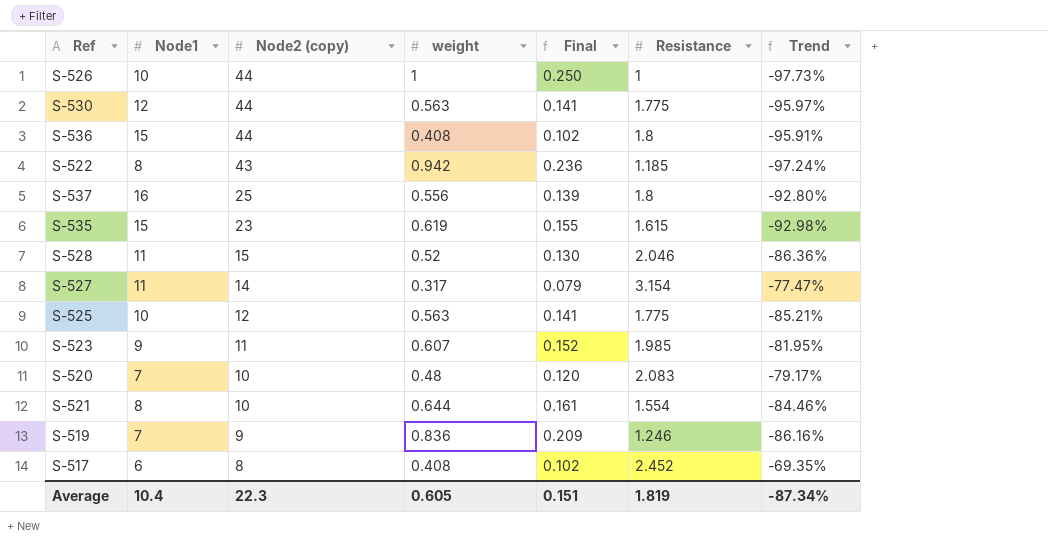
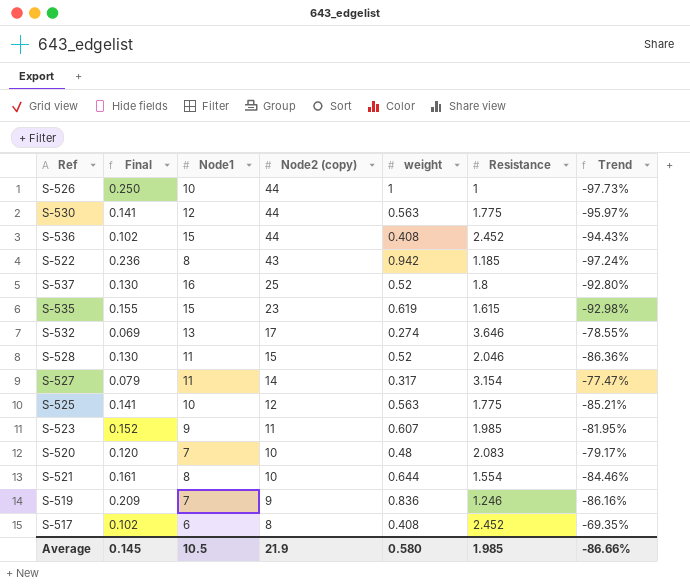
column Final | position: 5 -> 2
S-536 | Resistance: 1.8 -> 2.452
S-536 | Trend: -95.91% -> -94.43%
S-537 | Final: 0.139 -> 0.130
S-537 | weight: 0.556 -> 0.52
row S-532: none -> 0.069 | 13 | 17 | 0.274 | 3.646 | -78.55%
Average | Final: 0.151 -> 0.145
Average | Node1: 10.4 -> 10.5
Average | Node2 (copy): 22.3 -> 21.9
Average | weight: 0.605 -> 0.580
Average | Resistance: 1.819 -> 1.985
Average | Trend: -87.34% -> -86.66%

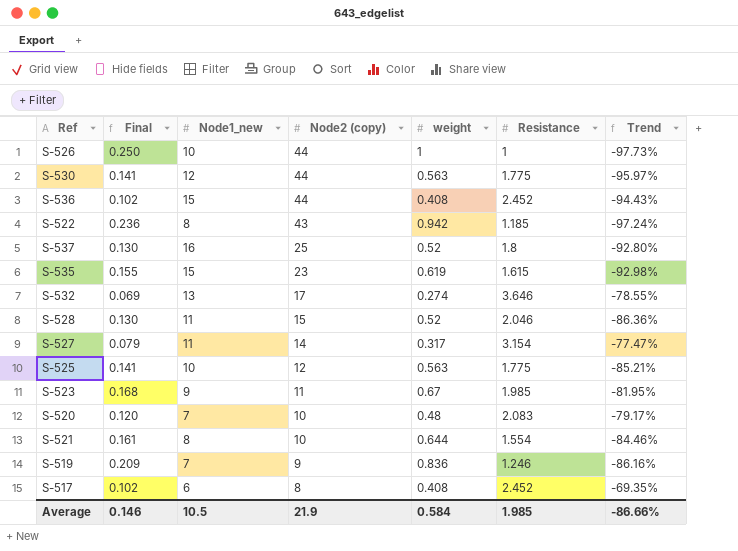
column name: Node1 -> Node1_new
S-523 | Final: 0.152 -> 0.168
S-523 | weight: 0.607 -> 0.67
Average | Final: 0.145 -> 0.146
Average | weight: 0.580 -> 0.584

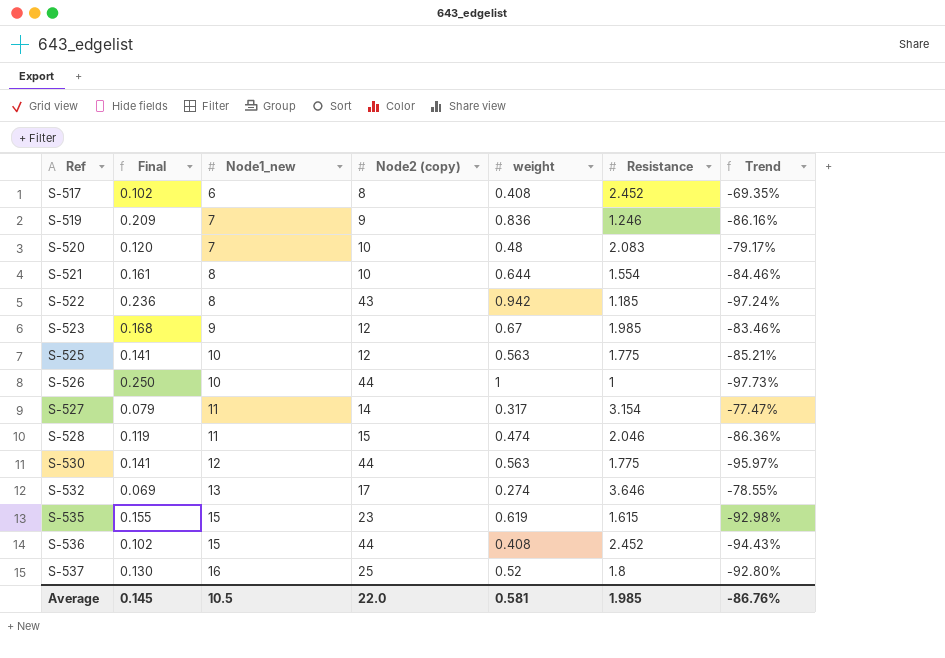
row order: Node2 (copy) descending -> Ref ascending
S-523 | Node2 (copy): 11 -> 12
S-523 | Trend: -81.95% -> -83.46%
S-528 | Final: 0.130 -> 0.119
S-528 | weight: 0.52 -> 0.474
Average | Final: 0.146 -> 0.145
Average | Node2 (copy): 21.9 -> 22.0
Average | weight: 0.584 -> 0.581
Average | Trend: -86.66% -> -86.76%

